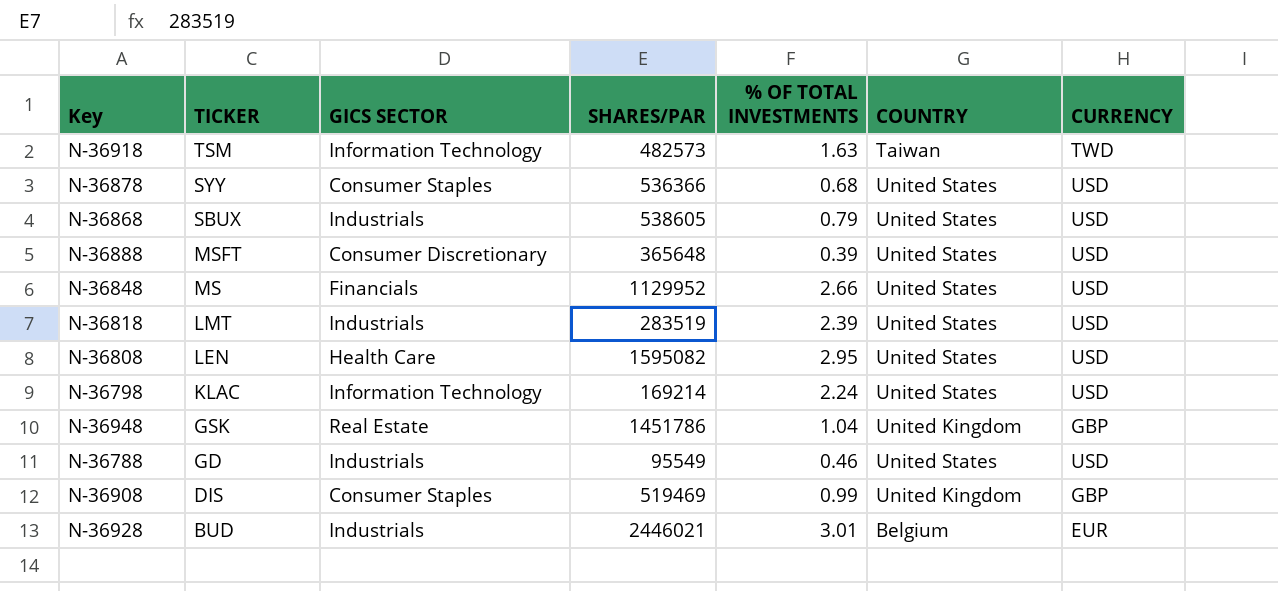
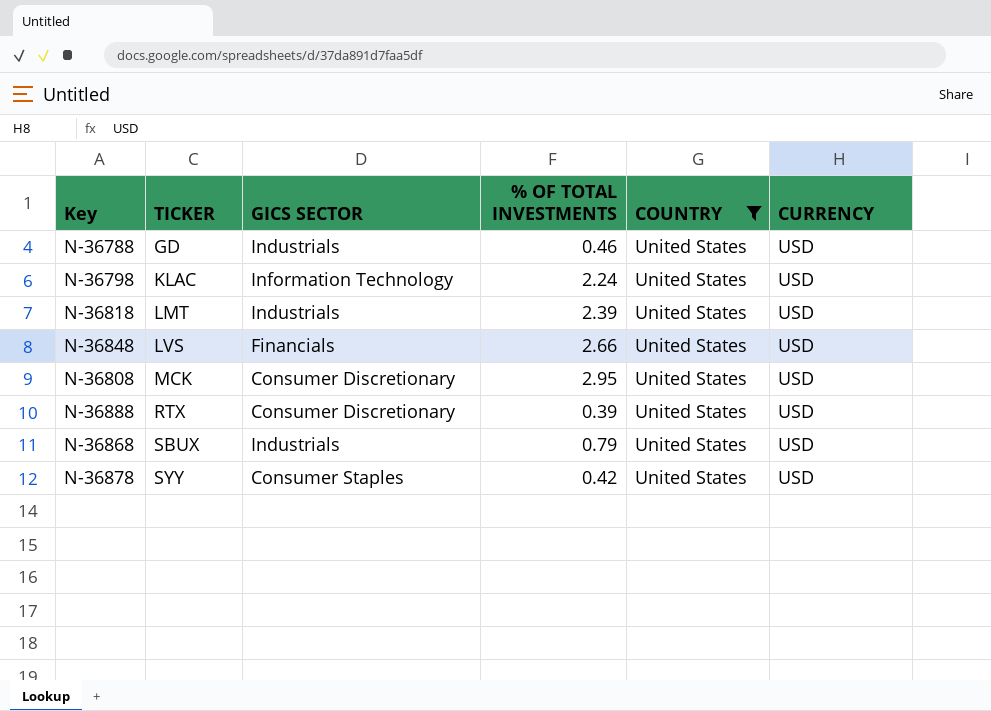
filter: none -> COUNTRY = United States
row order: TICKER descending -> TICKER ascending
column SHARES/PAR | position: 4 -> none
N-36848 | TICKER: MS -> LVS
N-36808 | TICKER: LEN -> MCK
N-36808 | GICS SECTOR: Health Care -> Consumer Discretionary
N-36888 | TICKER: MSFT -> RTX
N-36878 | % OF TOTAL INVESTMENTS: 0.68 -> 0.42

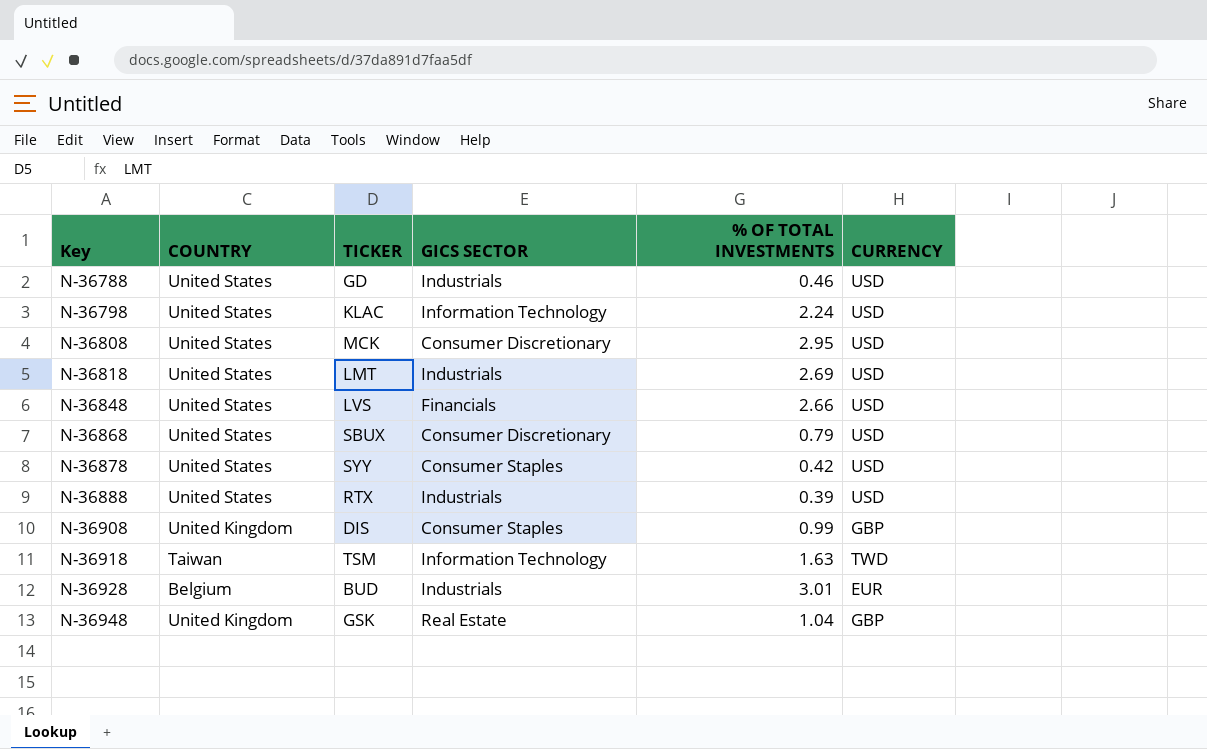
filter: COUNTRY = United States -> none
row order: TICKER ascending -> Key ascending
column COUNTRY | position: 5 -> 2
N-36818 | % OF TOTAL INVESTMENTS: 2.39 -> 2.69
N-36868 | GICS SECTOR: Industrials -> Consumer Discretionary
N-36888 | GICS SECTOR: Consumer Discretionary -> Industrials

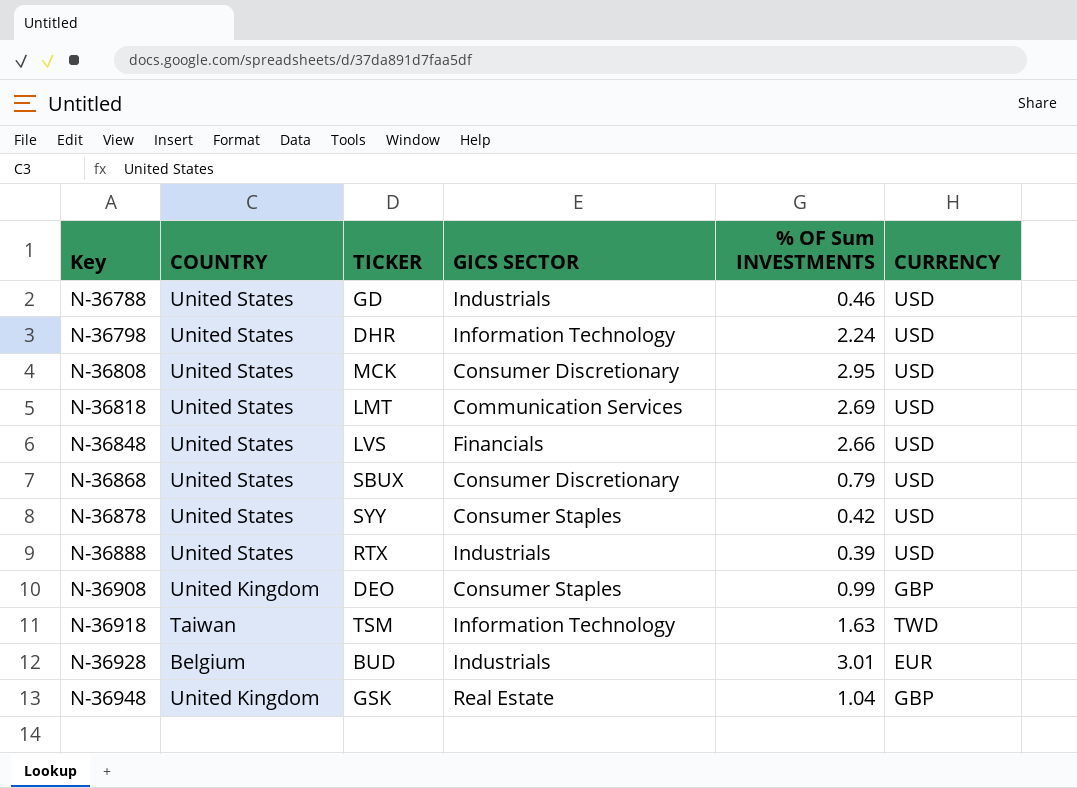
column name: % OF TOTAL INVESTMENTS -> % OF Sum INVESTMENTS
N-36798 | TICKER: KLAC -> DHR
N-36818 | GICS SECTOR: Industrials -> Communication Services
N-36908 | TICKER: DIS -> DEO

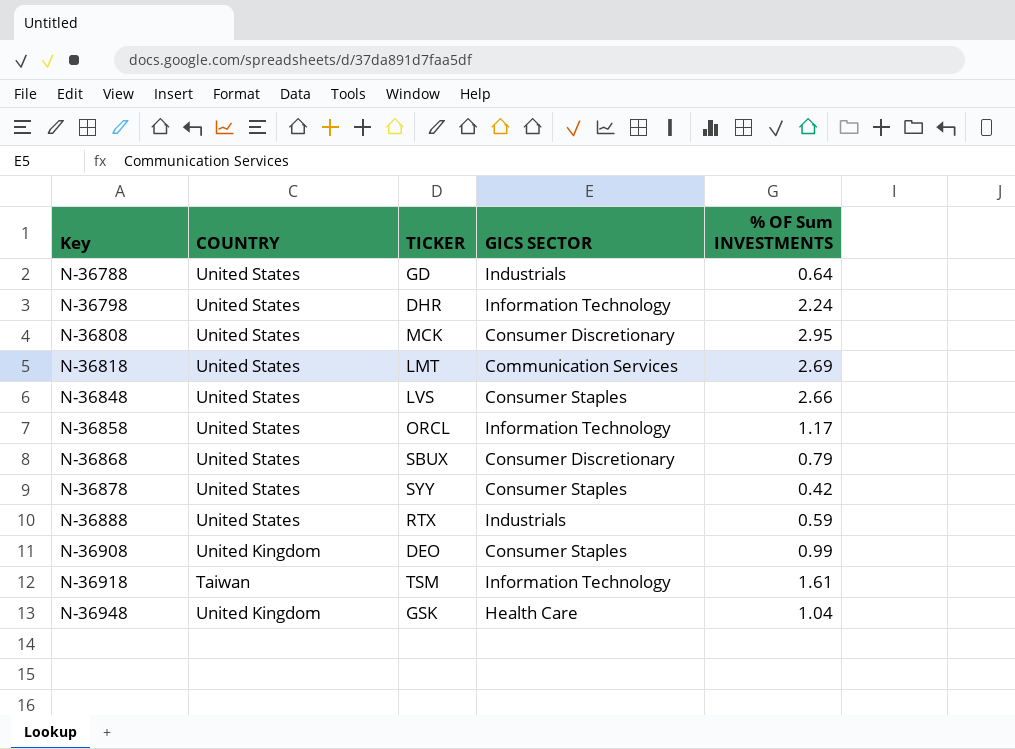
column CURRENCY | position: 6 -> none
row N-36928: Belgium | BUD | Industrials | 3.01 | EUR -> none
N-36788 | % OF Sum INVESTMENTS: 0.46 -> 0.64
N-36848 | GICS SECTOR: Financials -> Consumer Staples
row N-36858: none -> United States | ORCL | Information Technology | 1.17
N-36888 | % OF Sum INVESTMENTS: 0.39 -> 0.59
N-36918 | % OF Sum INVESTMENTS: 1.63 -> 1.61
N-36948 | GICS SECTOR: Real Estate -> Health Care

